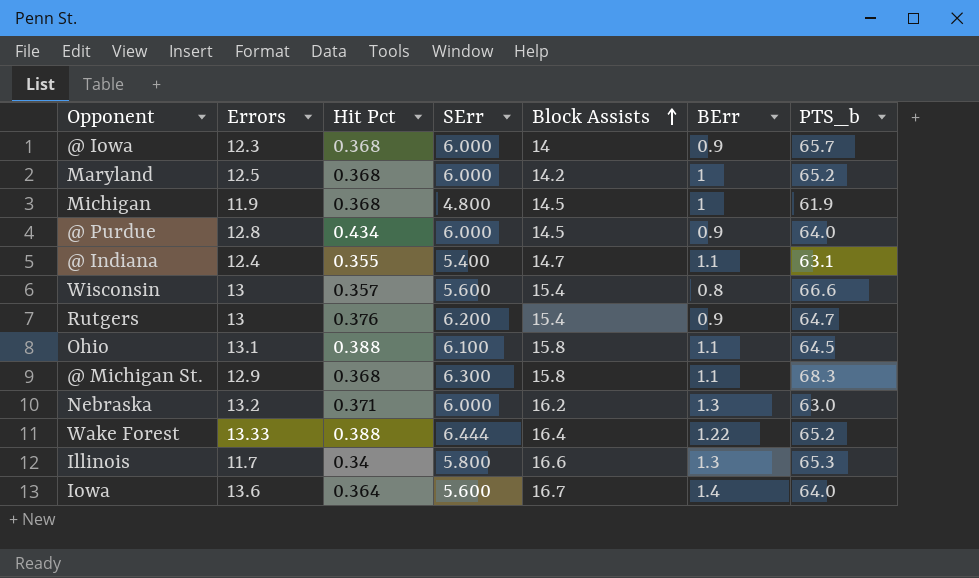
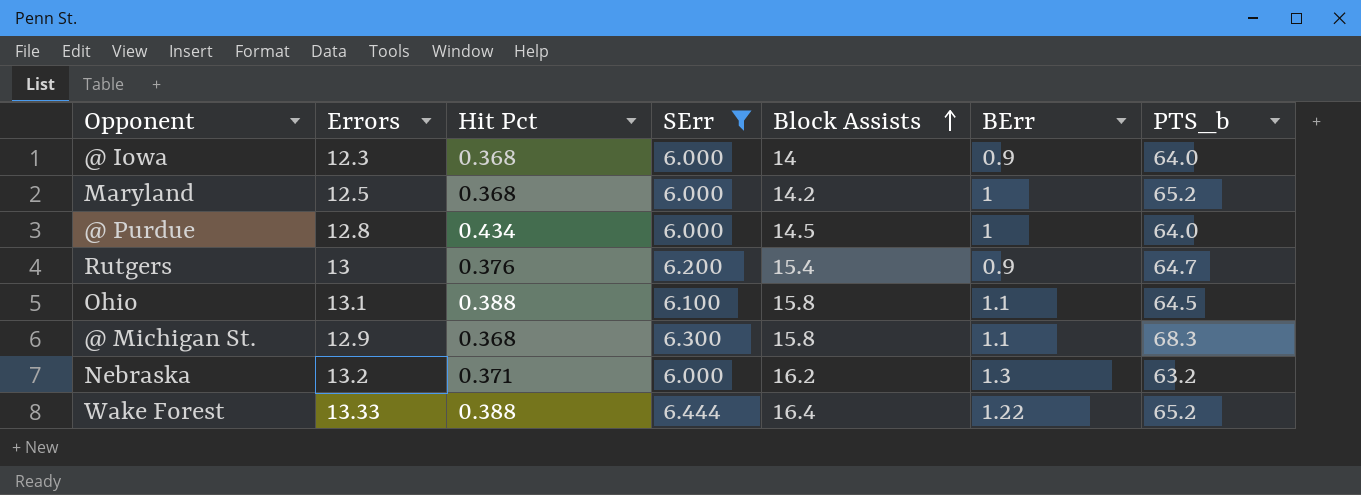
filter: none -> SErr >= 6.000
@ Iowa | PTS_b: 65.7 -> 64.0
@ Purdue | BErr: 0.9 -> 1
Nebraska | PTS_b: 63.0 -> 63.2

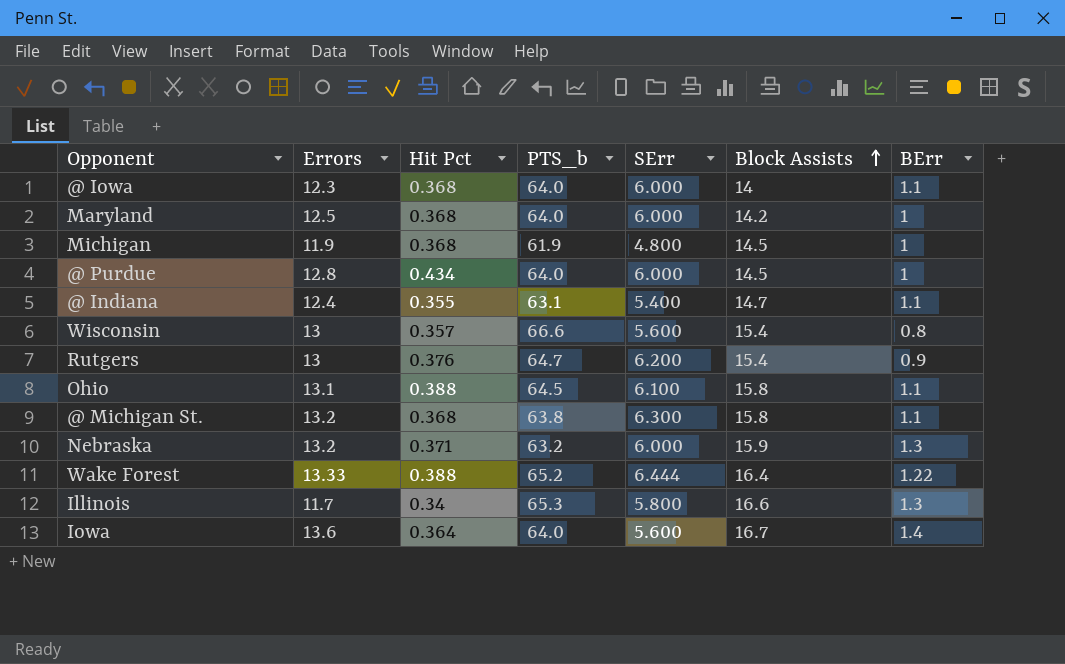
filter: SErr >= 6.000 -> none
column PTS_b | position: 7 -> 4
@ Iowa | BErr: 0.9 -> 1.1
Maryland | PTS_b: 65.2 -> 64.0
@ Michigan St. | Errors: 12.9 -> 13.2
@ Michigan St. | PTS_b: 68.3 -> 63.8
Nebraska | Block Assists: 16.2 -> 15.9

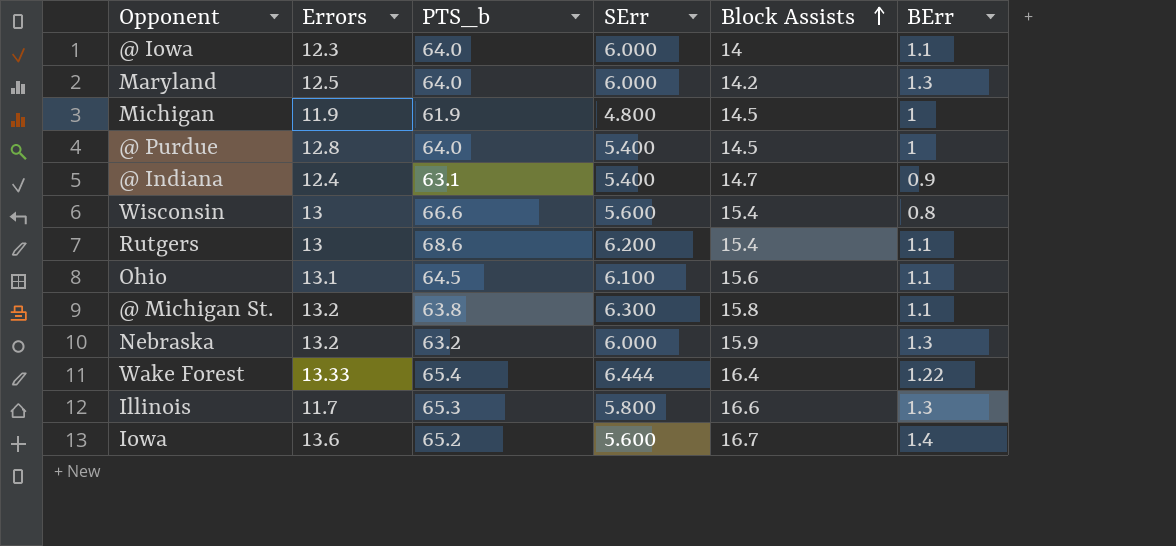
column Hit Pct | position: 3 -> none
Maryland | BErr: 1 -> 1.3
@ Purdue | SErr: 6.000 -> 5.400
@ Indiana | BErr: 1.1 -> 0.9
Rutgers | PTS_b: 64.7 -> 68.6
Rutgers | BErr: 0.9 -> 1.1
Ohio | Block Assists: 15.8 -> 15.6
Wake Forest | PTS_b: 65.2 -> 65.4
Iowa | PTS_b: 64.0 -> 65.2

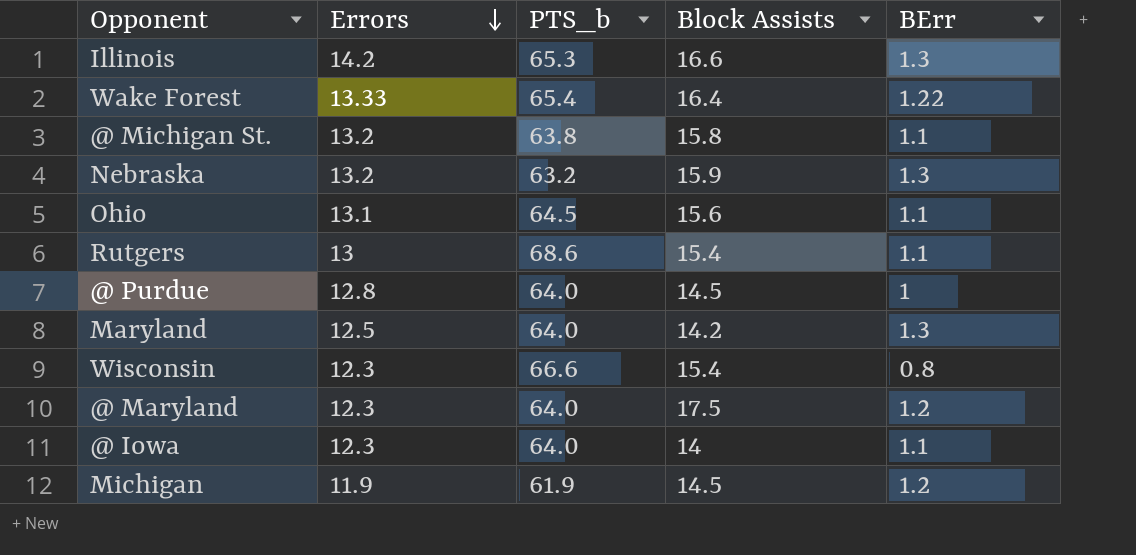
row order: Block Assists ascending -> Errors descending
column SErr | position: 4 -> none
row @ Indiana: 12.4 | 63.1 | 5.400 | 14.7 | 0.9 -> none
row Iowa: 13.6 | 65.2 | 5.600 | 16.7 | 1.4 -> none
Illinois | Errors: 11.7 -> 14.2
Wisconsin | Errors: 13 -> 12.3
row @ Maryland: none -> 12.3 | 64.0 | 17.5 | 1.2
Michigan | BErr: 1 -> 1.2

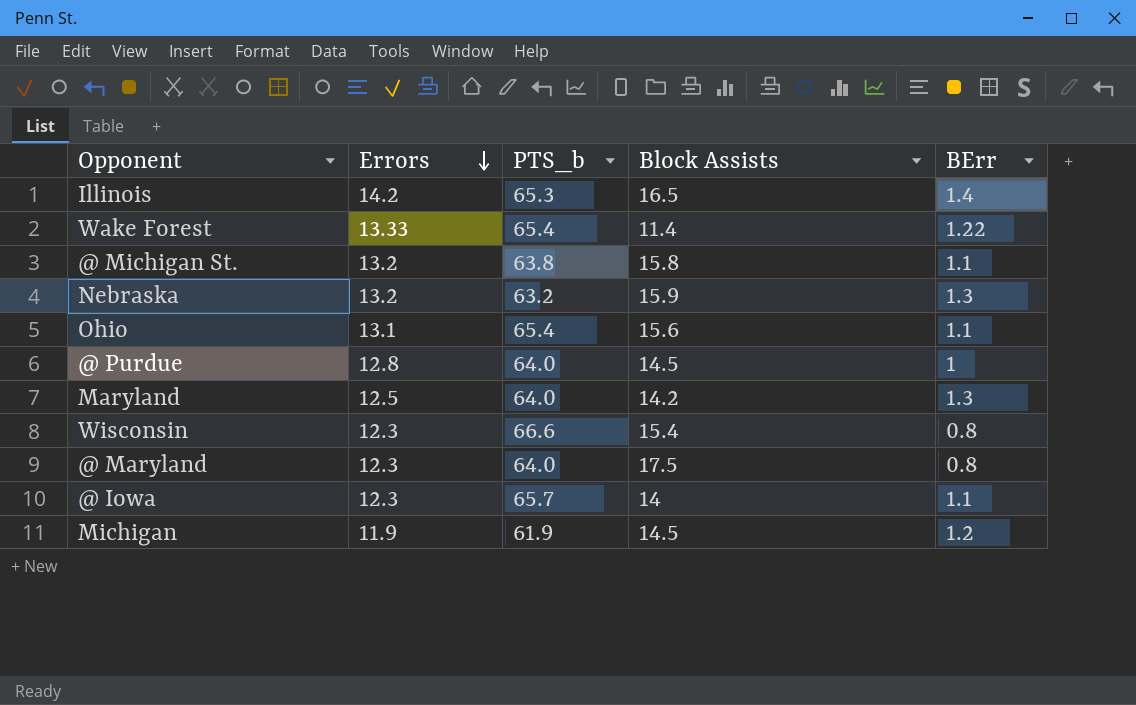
row Rutgers: 13 | 68.6 | 15.4 | 1.1 -> none
Illinois | Block Assists: 16.6 -> 16.5
Illinois | BErr: 1.3 -> 1.4
Wake Forest | Block Assists: 16.4 -> 11.4
Ohio | PTS_b: 64.5 -> 65.4
@ Maryland | BErr: 1.2 -> 0.8
@ Iowa | PTS_b: 64.0 -> 65.7

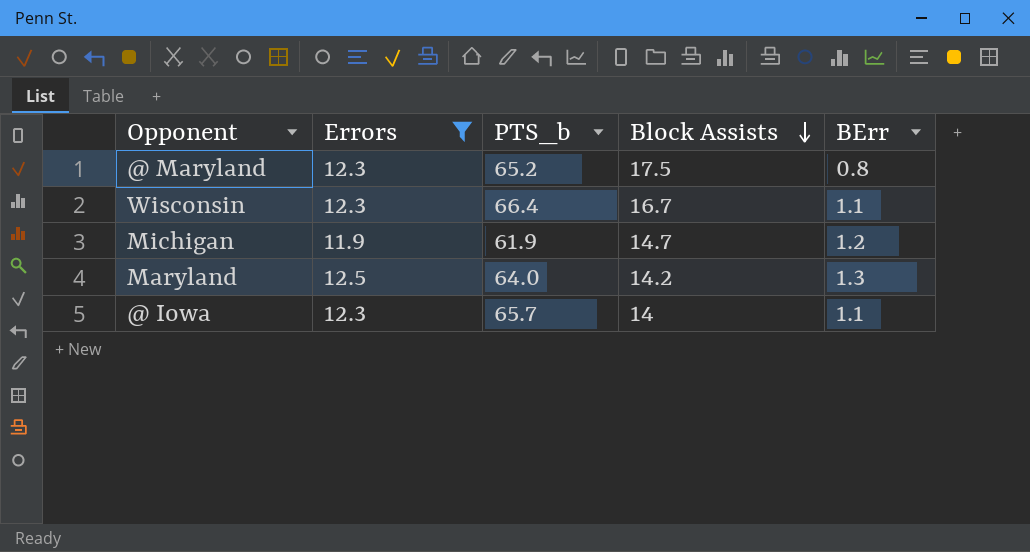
filter: none -> Errors <= 12.5
row order: Errors descending -> Block Assists descending
@ Maryland | PTS_b: 64.0 -> 65.2
Wisconsin | PTS_b: 66.6 -> 66.4
Wisconsin | Block Assists: 15.4 -> 16.7
Wisconsin | BErr: 0.8 -> 1.1
Michigan | Block Assists: 14.5 -> 14.7

